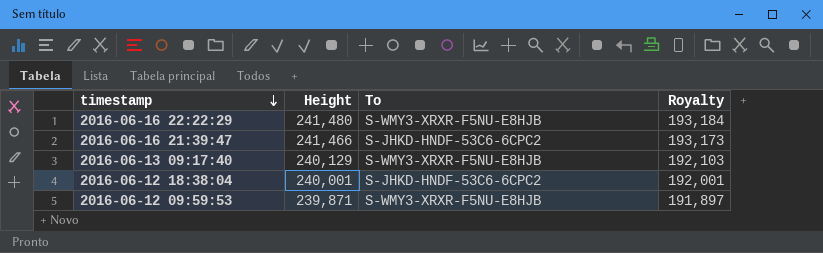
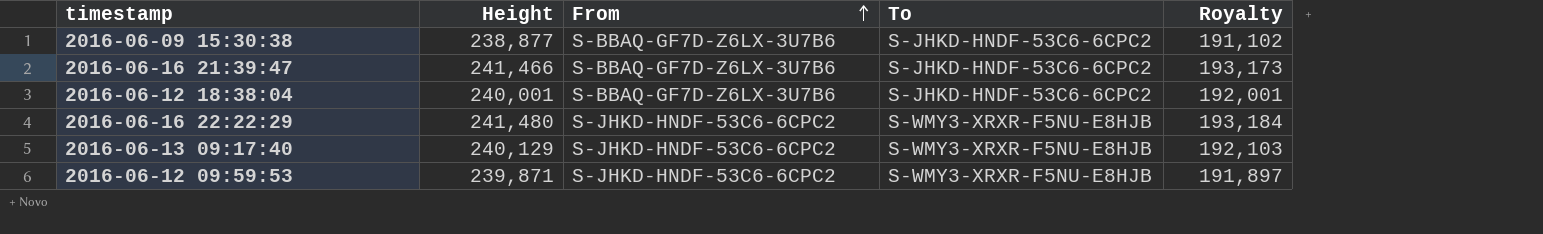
row order: timestamp descending -> From ascending
column From | position: none -> 3
row 2016-06-09 15:30:38: none -> 238,877 | S-BBAQ-GF7D-Z6LX-3U7B6 | S-JHKD-HNDF-53C6-6CPC2 | 191,102

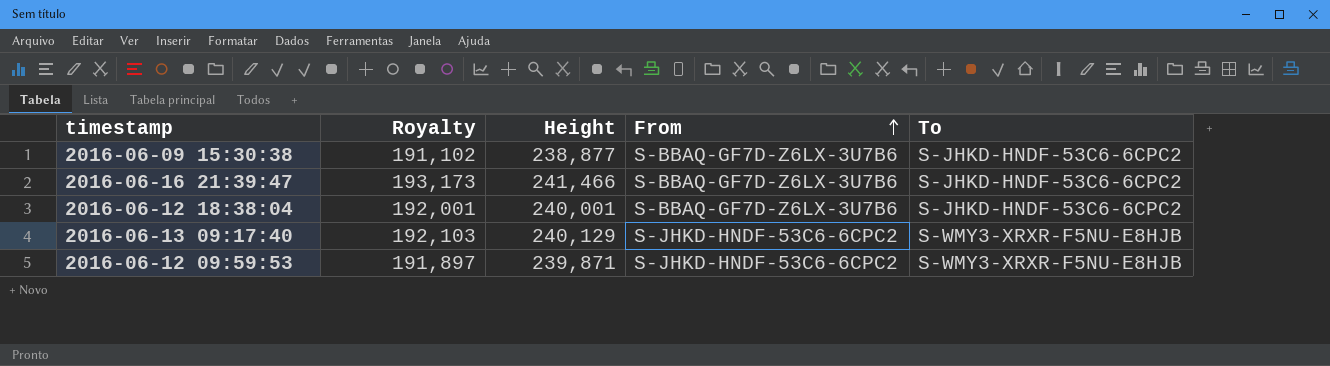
column Royalty | position: 5 -> 2
row 2016-06-16 22:22:29: 241,480 | S-JHKD-HNDF-53C6-6CPC2 | S-WMY3-XRXR-F5NU-E8HJB | 193,184 -> none

